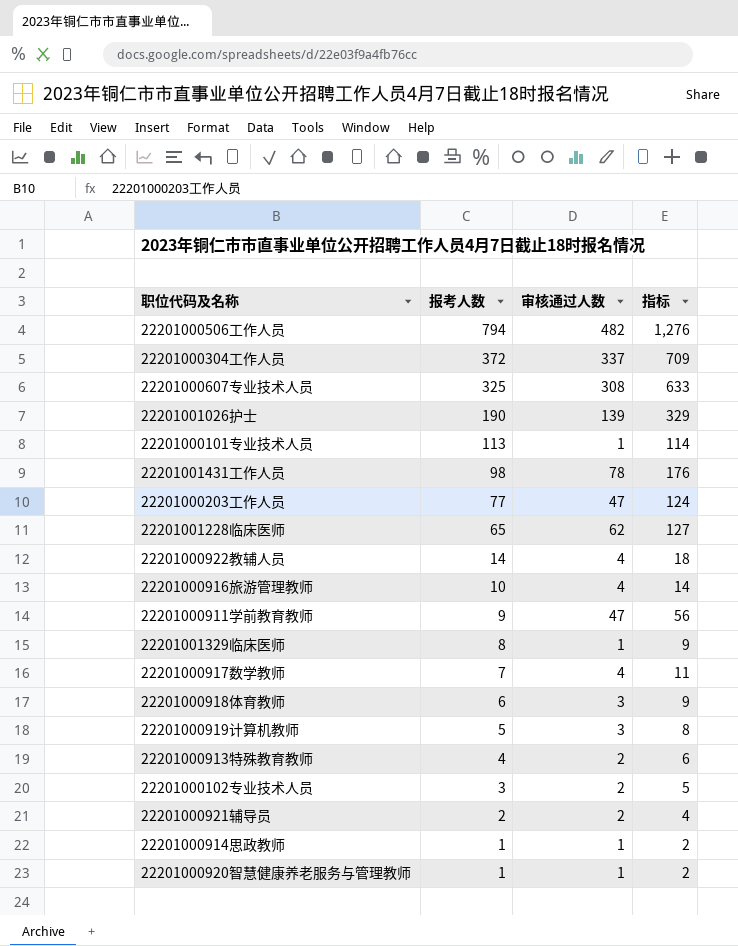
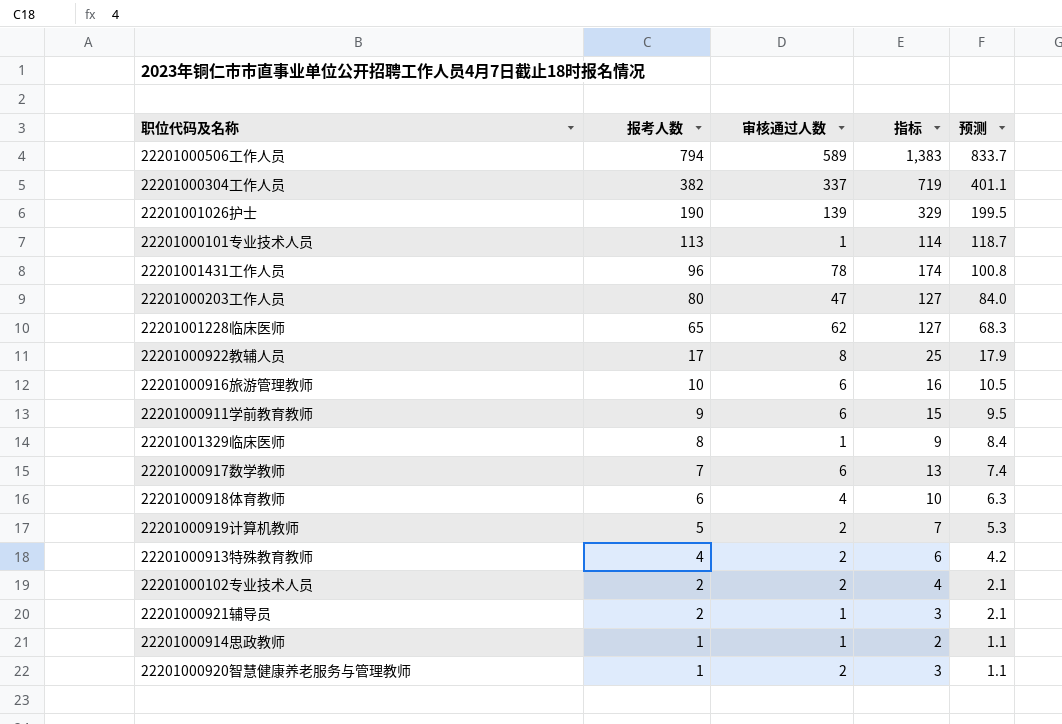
column 预测 | formula: none -> [报考人数] * 1.05
row 22201000607专业技术人员: 325 | 308 | 633 -> none
22201000506工作人员 | 审核通过人数: 482 -> 589
22201000506工作人员 | 指标: 1,276 -> 1,383
22201000304工作人员 | 报考人数: 372 -> 382
22201000304工作人员 | 指标: 709 -> 719
22201001431工作人员 | 报考人数: 98 -> 96
22201001431工作人员 | 指标: 176 -> 174
22201000203工作人员 | 报考人数: 77 -> 80
22201000203工作人员 | 指标: 124 -> 127
22201000922教辅人员 | 报考人数: 14 -> 17
22201000922教辅人员 | 审核通过人数: 4 -> 8
22201000922教辅人员 | 指标: 18 -> 25
22201000916旅游管理教师 | 审核通过人数: 4 -> 6
22201000916旅游管理教师 | 指标: 14 -> 16
22201000911学前教育教师 | 审核通过人数: 47 -> 6
22201000911学前教育教师 | 指标: 56 -> 15
22201000917数学教师 | 审核通过人数: 4 -> 6
22201000917数学教师 | 指标: 11 -> 13
22201000918体育教师 | 审核通过人数: 3 -> 4
22201000918体育教师 | 指标: 9 -> 10
22201000919计算机教师 | 审核通过人数: 3 -> 2
22201000919计算机教师 | 指标: 8 -> 7
22201000102专业技术人员 | 报考人数: 3 -> 2
22201000102专业技术人员 | 指标: 5 -> 4
22201000921辅导员 | 审核通过人数: 2 -> 1
22201000921辅导员 | 指标: 4 -> 3
22201000920智慧健康养老服务与管理教师 | 审核通过人数: 1 -> 2
22201000920智慧健康养老服务与管理教师 | 指标: 2 -> 3

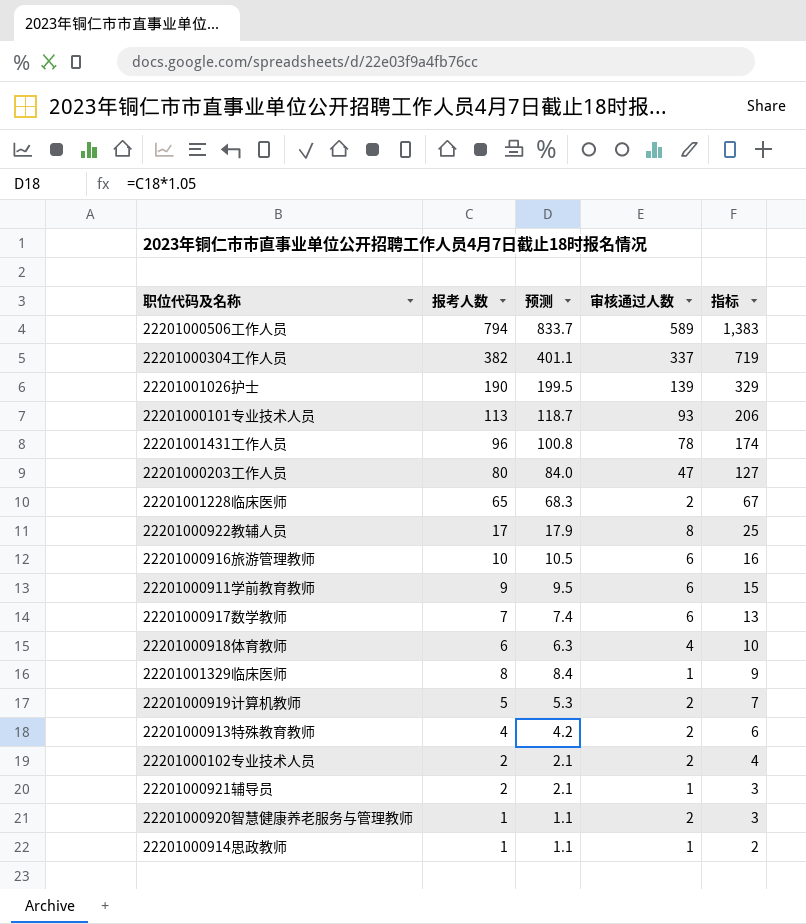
row order: 报考人数 descending -> 指标 descending
column 预测 | position: 5 -> 3
22201000101专业技术人员 | 审核通过人数: 1 -> 93
22201000101专业技术人员 | 指标: 114 -> 206
22201001228临床医师 | 审核通过人数: 62 -> 2
22201001228临床医师 | 指标: 127 -> 67

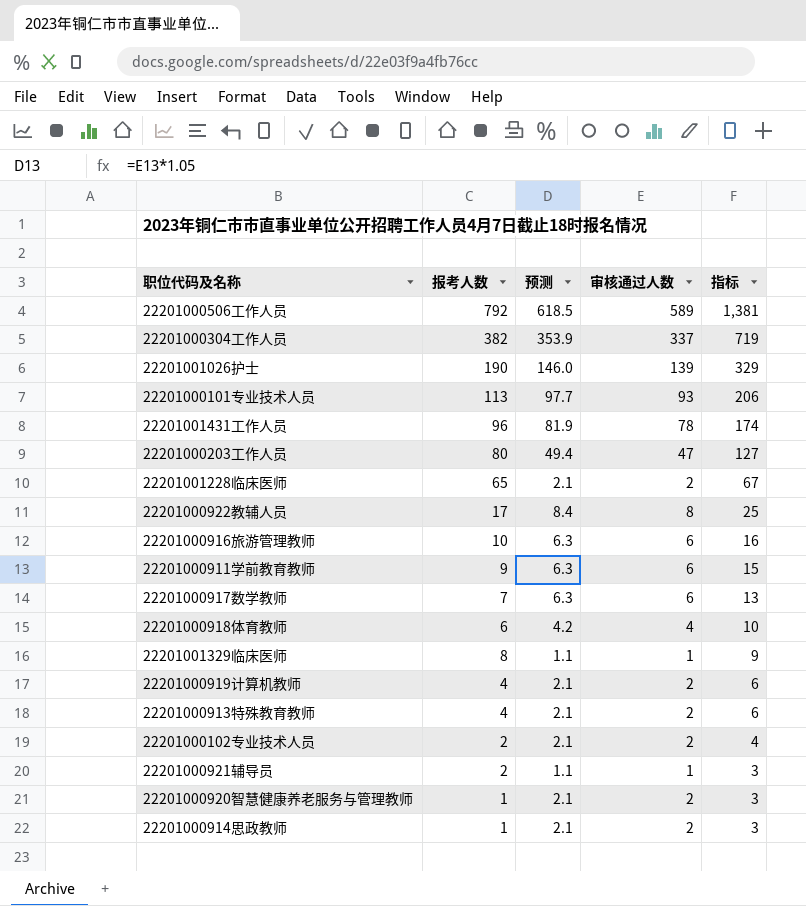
column 预测 | formula: [报考人数] * 1.05 -> [审核通过人数] * 1.05
22201000506工作人员 | 报考人数: 794 -> 792
22201000506工作人员 | 指标: 1,383 -> 1,381
22201000919计算机教师 | 报考人数: 5 -> 4
22201000919计算机教师 | 指标: 7 -> 6
22201000914思政教师 | 审核通过人数: 1 -> 2
22201000914思政教师 | 指标: 2 -> 3

